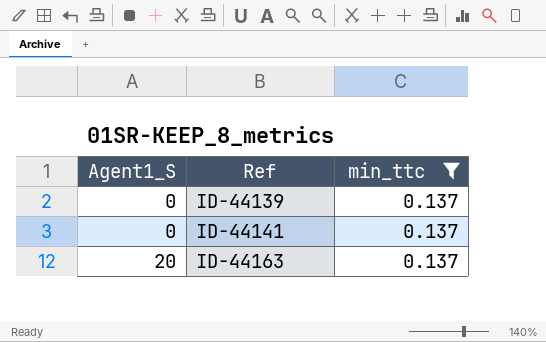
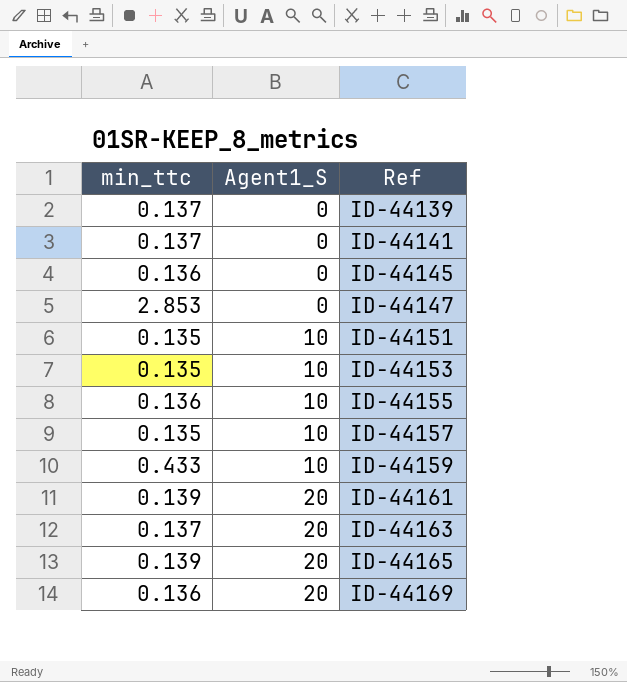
filter: min_ttc = 0.137 -> none
column min_ttc | position: 3 -> 1

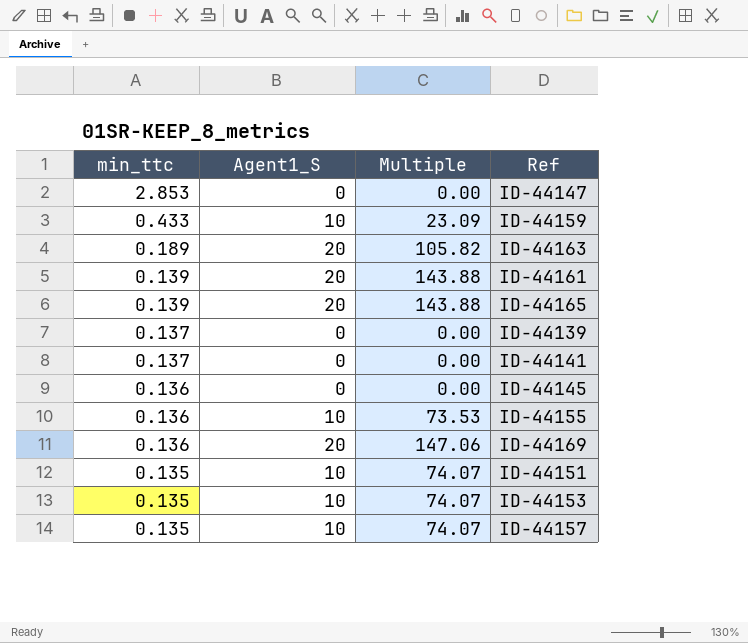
row order: Agent1_S ascending -> min_ttc descending
column Multiple | formula: none -> [Agent1_S] / [min_ttc]
ID-44163 | min_ttc: 0.137 -> 0.189

